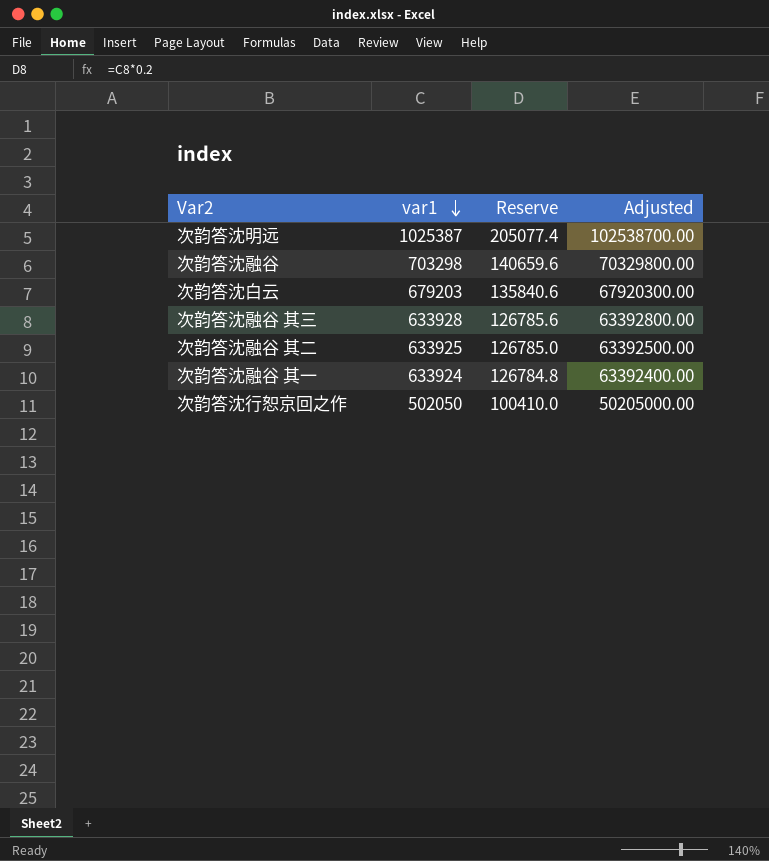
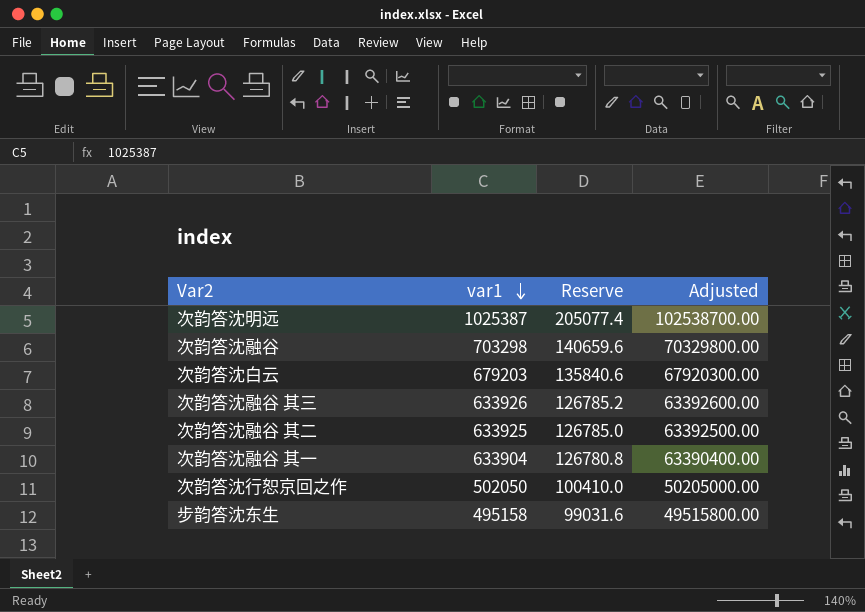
次韵答沈融谷 其三 | var1: 633928 -> 633926
次韵答沈融谷 其三 | Reserve: 126785.6 -> 126785.2
次韵答沈融谷 其三 | Adjusted: 63392800.00 -> 63392600.00
次韵答沈融谷 其一 | var1: 633924 -> 633904
次韵答沈融谷 其一 | Reserve: 126784.8 -> 126780.8
次韵答沈融谷 其一 | Adjusted: 63392400.00 -> 63390400.00
row 步韵答沈东生: none -> 495158 | 99031.6 | 49515800.00

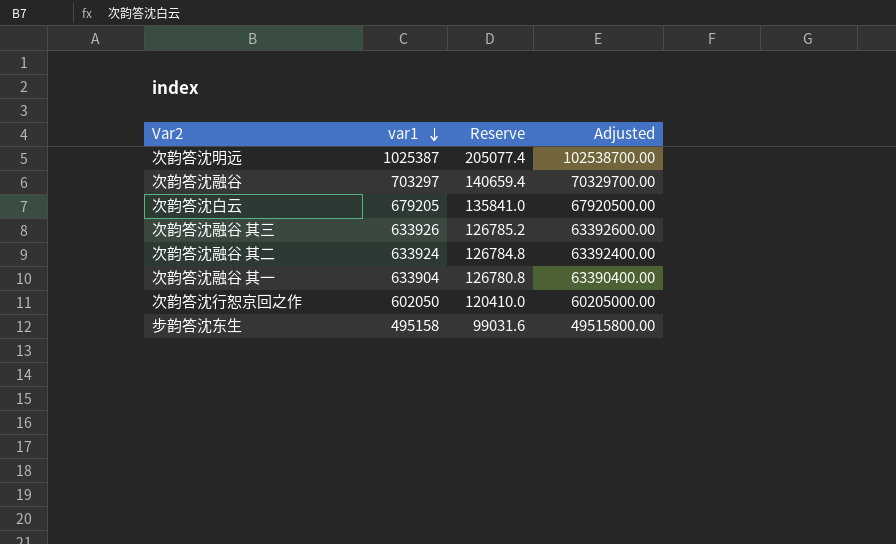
次韵答沈融谷 | var1: 703298 -> 703297
次韵答沈融谷 | Reserve: 140659.6 -> 140659.4
次韵答沈融谷 | Adjusted: 70329800.00 -> 70329700.00
次韵答沈白云 | var1: 679203 -> 679205
次韵答沈白云 | Reserve: 135840.6 -> 135841.0
次韵答沈白云 | Adjusted: 67920300.00 -> 67920500.00
次韵答沈融谷 其二 | var1: 633925 -> 633924
次韵答沈融谷 其二 | Reserve: 126785.0 -> 126784.8
次韵答沈融谷 其二 | Adjusted: 63392500.00 -> 63392400.00
次韵答沈行恕京回之作 | var1: 502050 -> 602050
次韵答沈行恕京回之作 | Reserve: 100410.0 -> 120410.0
次韵答沈行恕京回之作 | Adjusted: 50205000.00 -> 60205000.00

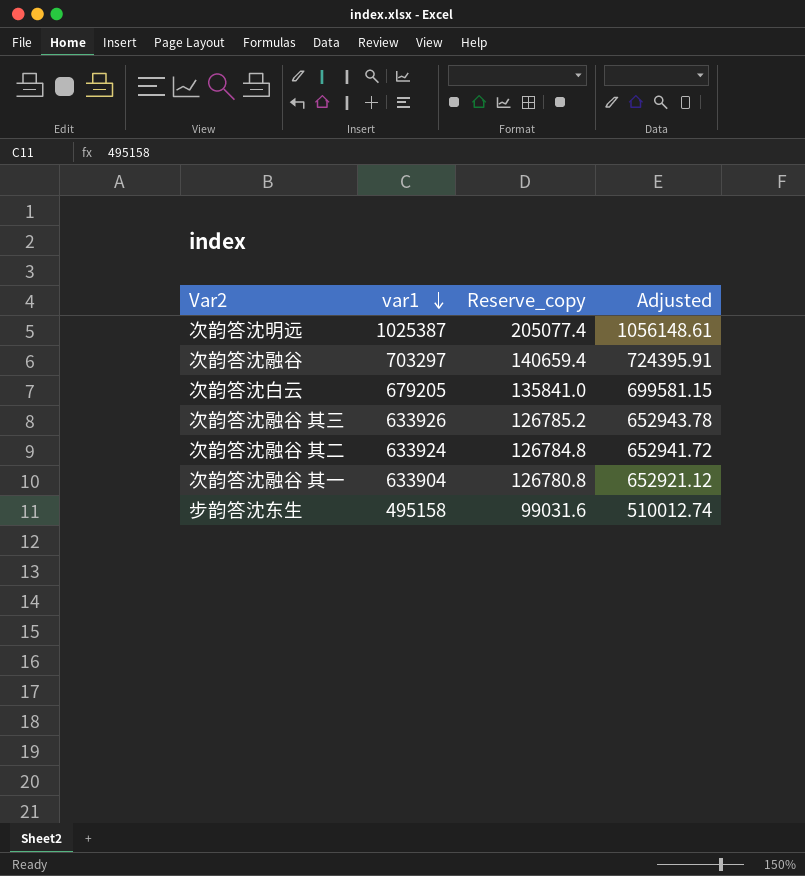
column name: Reserve -> Reserve_copy
column Adjusted | formula: [var1] * 100 -> [var1] * 1.03
row 次韵答沈行恕京回之作: 602050 | 120410.0 | 60205000.00 -> none

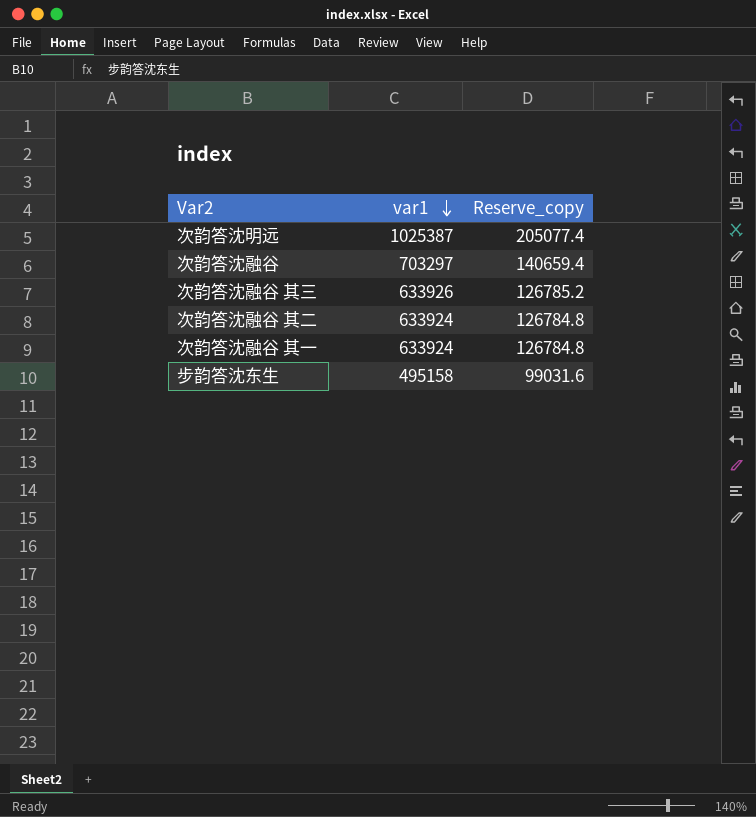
column Adjusted | formula: [var1] * 1.03 -> none
row 次韵答沈白云: 679205 | 135841.0 | 699581.15 -> none
次韵答沈融谷 其一 | var1: 633904 -> 633924
次韵答沈融谷 其一 | Reserve_copy: 126780.8 -> 126784.8

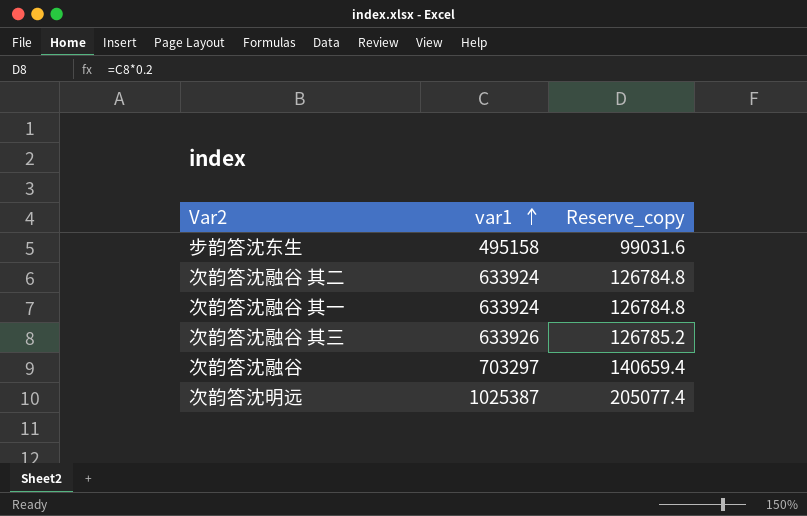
row order: var1 descending -> var1 ascending

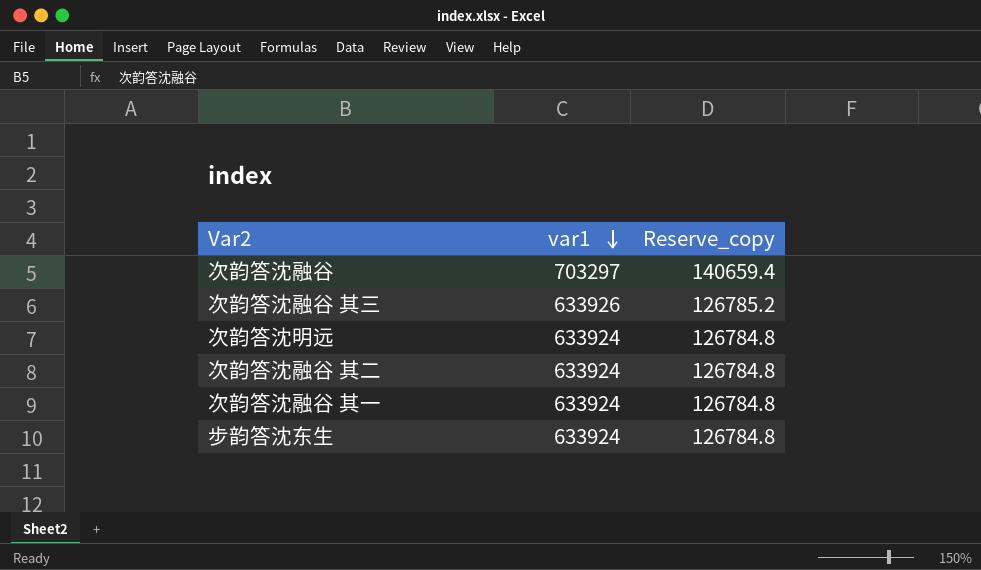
row order: var1 ascending -> var1 descending
次韵答沈明远 | var1: 1025387 -> 633924
次韵答沈明远 | Reserve_copy: 205077.4 -> 126784.8
步韵答沈东生 | var1: 495158 -> 633924
步韵答沈东生 | Reserve_copy: 99031.6 -> 126784.8

